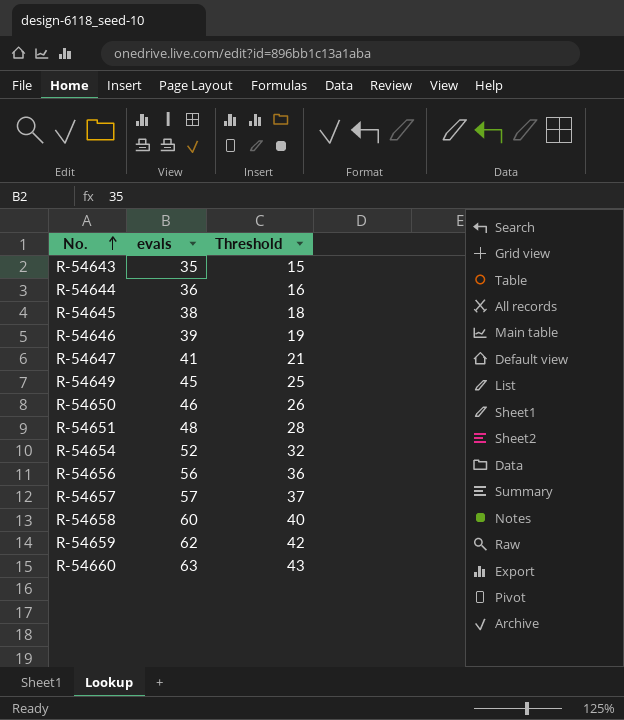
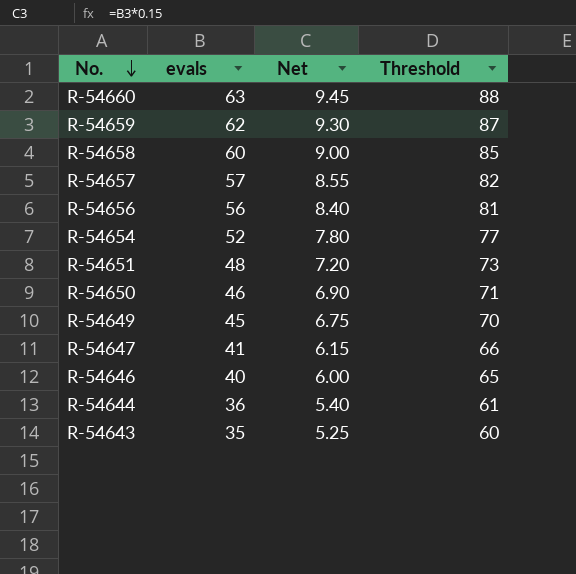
row order: No. ascending -> No. descending
column Net | formula: none -> [evals] * 0.15
column Threshold | formula: [evals] - 20 -> [evals] + 25
row R-54645: 38 | 18 -> none
R-54646 | evals: 39 -> 40

